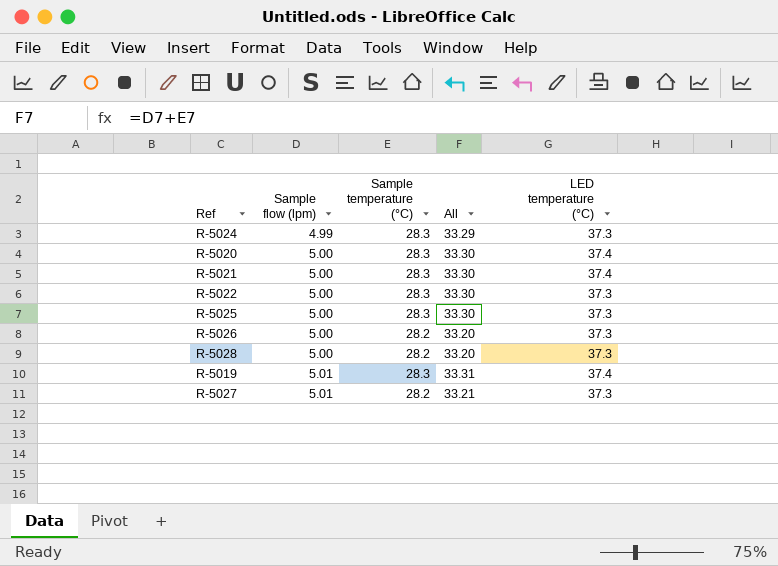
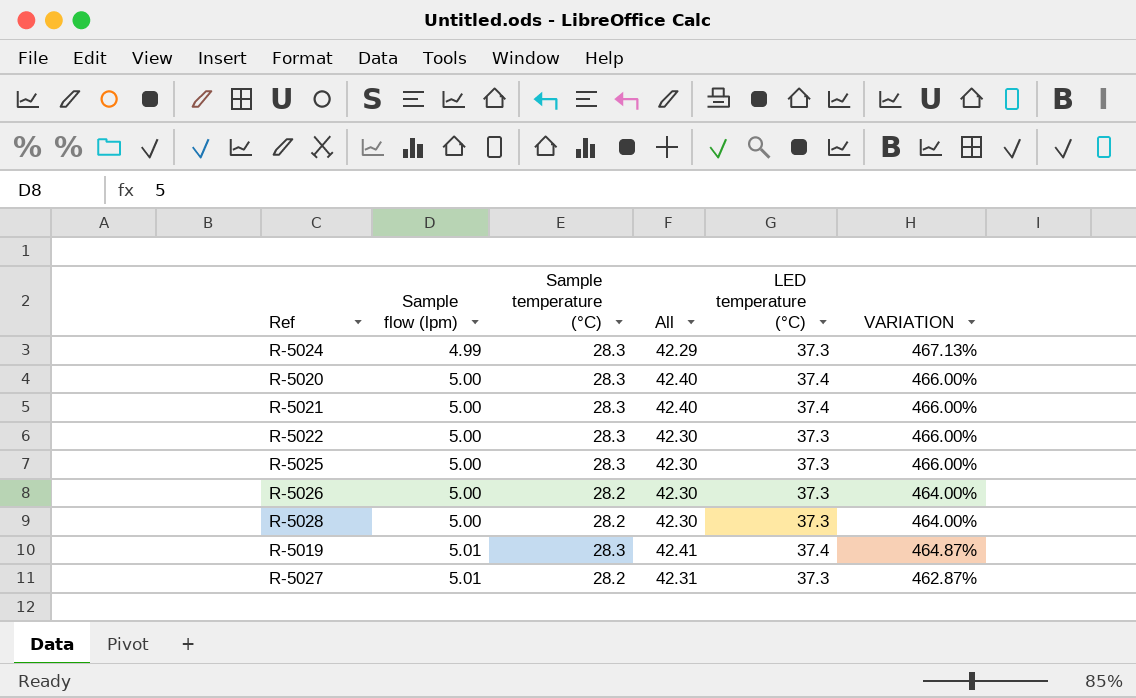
column All | formula: [Sample flow (lpm)] + [Sample temperature (°C)] -> [Sample flow (lpm)] + [LED temperature (°C)]
column VARIATION | formula: none -> ([Sample temperature (°C)] - [Sample flow (lpm)]) / [Sample flow (lpm)]

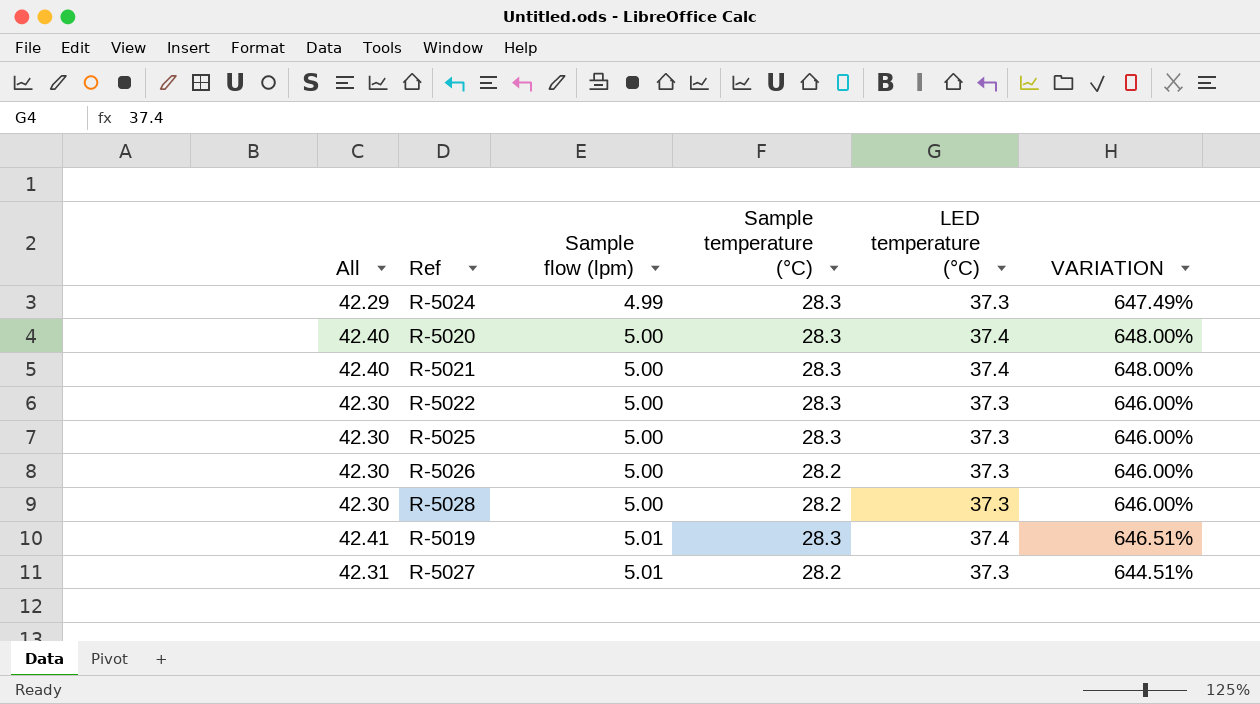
column All | position: 4 -> 1
column VARIATION | formula: ([Sample temperature (°C)] - [Sample flow (lpm)]) / [Sample flow (lpm)] -> ([LED temperature (°C)] - [Sample flow (lpm)]) / [Sample flow (lpm)]

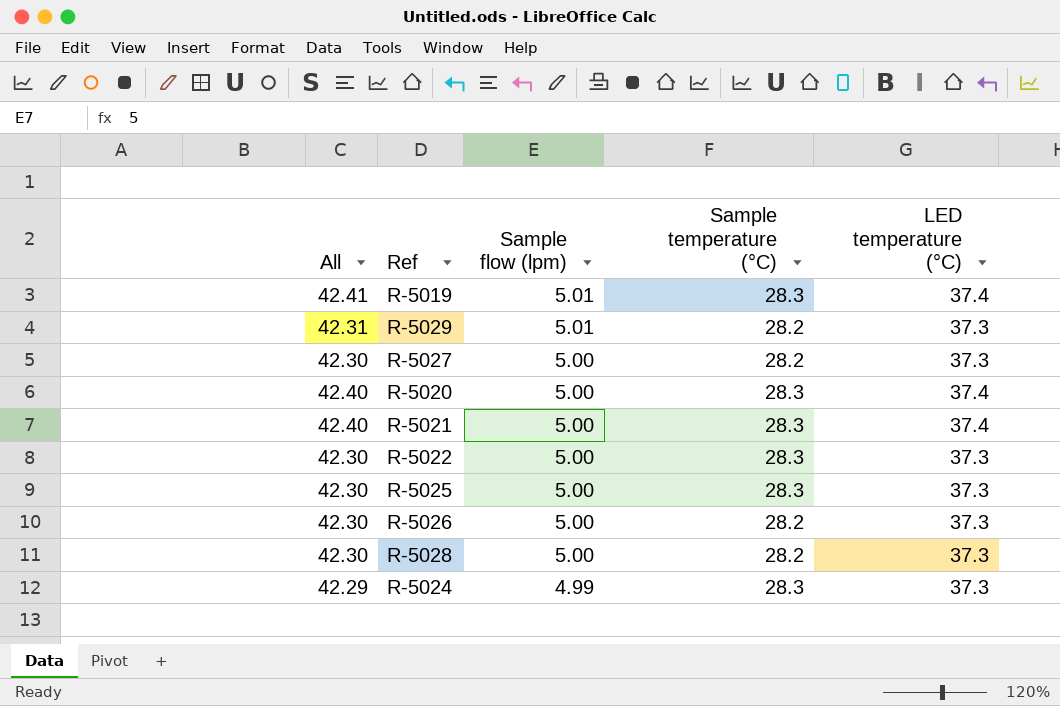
row order: Sample flow (lpm) ascending -> Sample flow (lpm) descending
column VARIATION | formula: ([LED temperature (°C)] - [Sample flow (lpm)]) / [Sample flow (lpm)] -> none
row R-5029: none -> 42.31 | 5.01 | 28.2 | 37.3
R-5027 | All: 42.31 -> 42.30
R-5027 | Sample flow (lpm): 5.01 -> 5.00

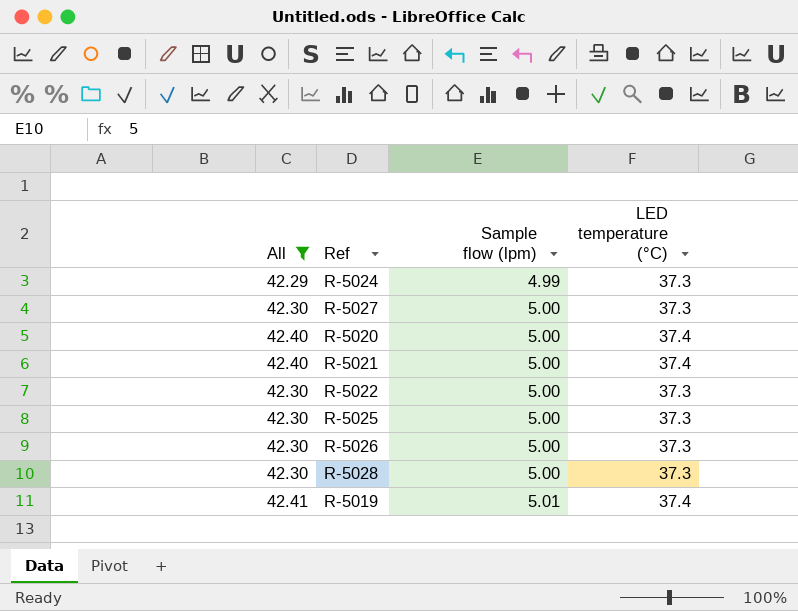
filter: none -> All != 42.31
row order: Sample flow (lpm) descending -> Sample flow (lpm) ascending
column Sample temperature (°C) | position: 4 -> none

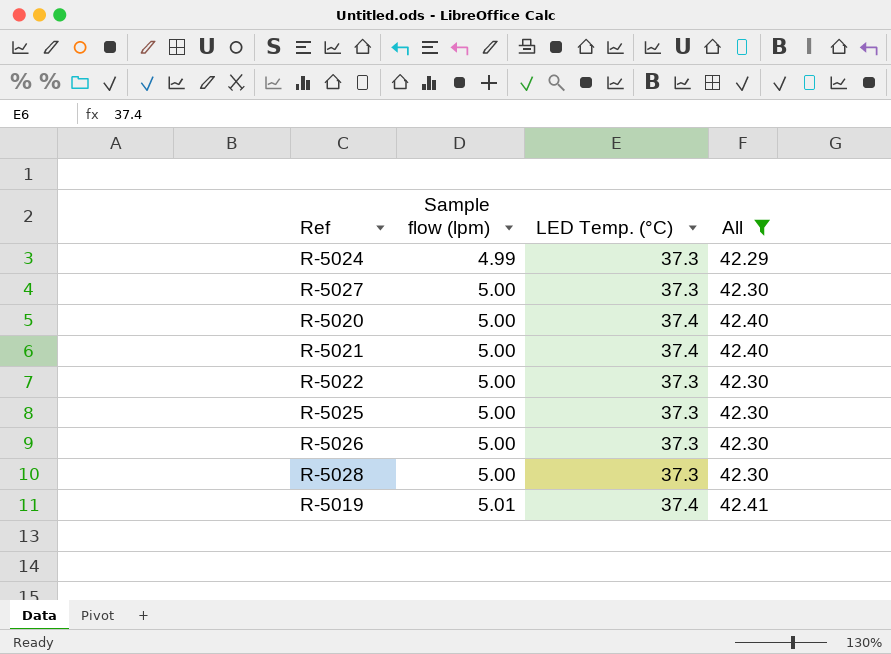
column name: LED temperature (°C) -> LED Temp. (°C)
column All | position: 1 -> 4

